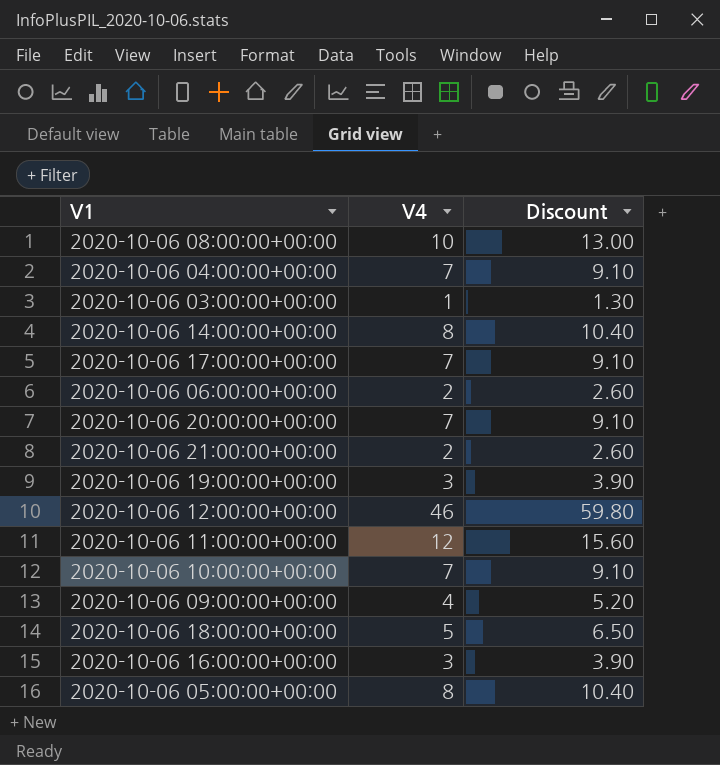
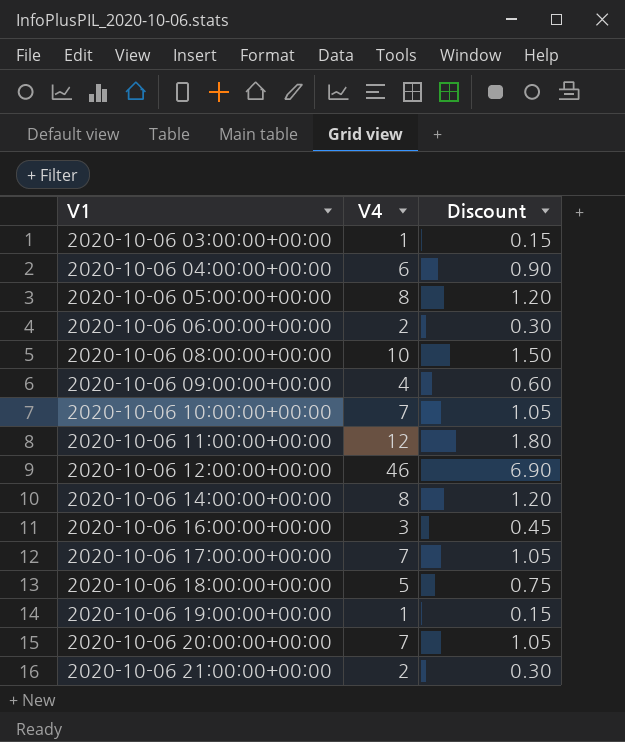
row order: none -> V1 ascending
column Discount | formula: [V4] * 1.3 -> [V4] * 0.15
2020-10-06 04:00:00+00:00 | V4: 7 -> 6
2020-10-06 19:00:00+00:00 | V4: 3 -> 1

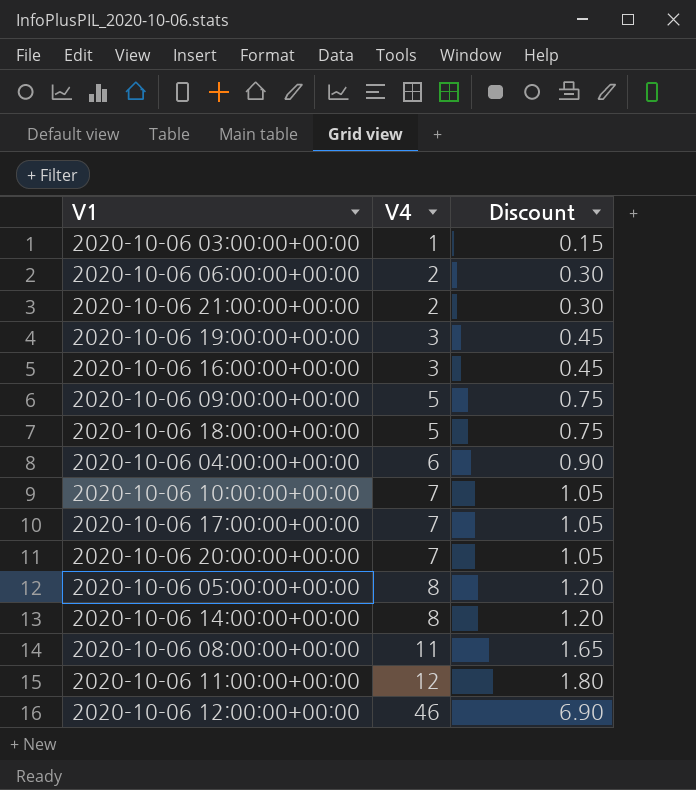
row order: V1 ascending -> V4 ascending
2020-10-06 19:00:00+00:00 | V4: 1 -> 3
2020-10-06 19:00:00+00:00 | Discount: 0.15 -> 0.45
2020-10-06 09:00:00+00:00 | V4: 4 -> 5
2020-10-06 09:00:00+00:00 | Discount: 0.60 -> 0.75
2020-10-06 08:00:00+00:00 | V4: 10 -> 11
2020-10-06 08:00:00+00:00 | Discount: 1.50 -> 1.65

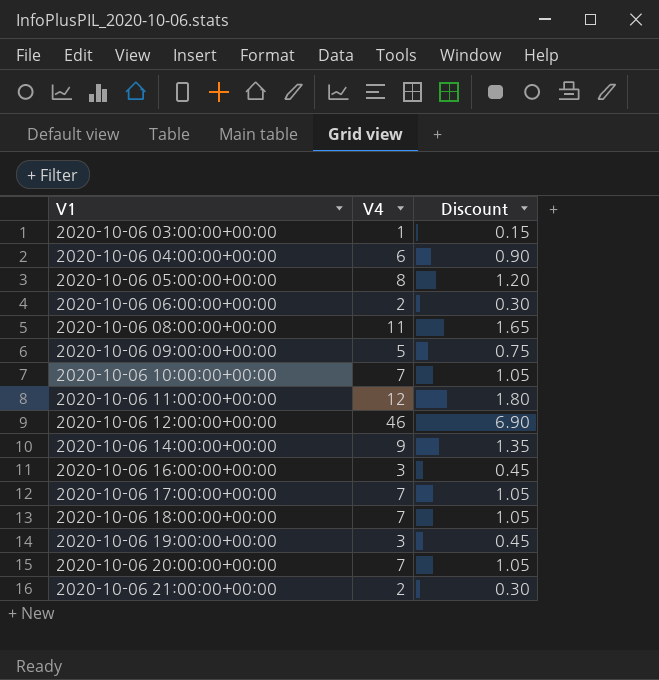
row order: V4 ascending -> V1 ascending
2020-10-06 14:00:00+00:00 | V4: 8 -> 9
2020-10-06 14:00:00+00:00 | Discount: 1.20 -> 1.35
2020-10-06 18:00:00+00:00 | V4: 5 -> 7
2020-10-06 18:00:00+00:00 | Discount: 0.75 -> 1.05

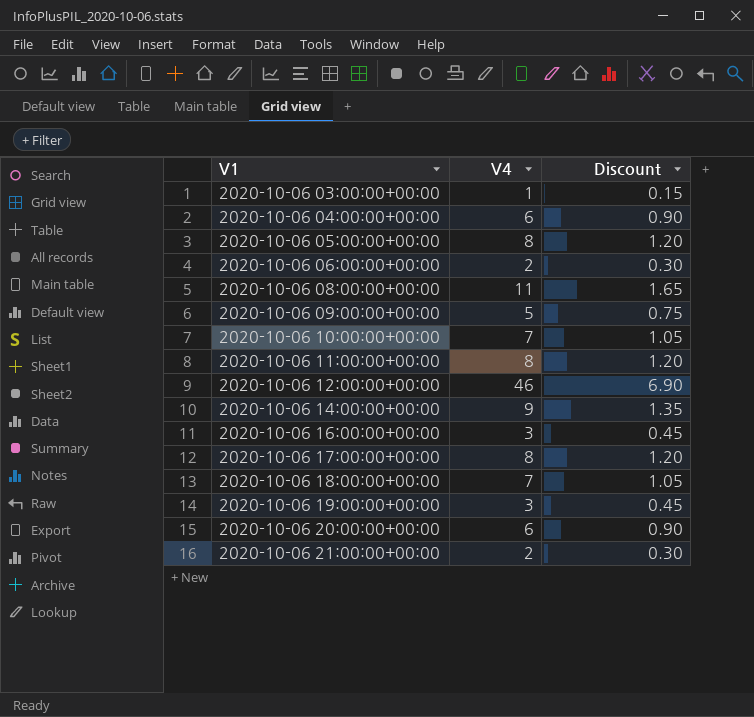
2020-10-06 11:00:00+00:00 | V4: 12 -> 8
2020-10-06 11:00:00+00:00 | Discount: 1.80 -> 1.20
2020-10-06 17:00:00+00:00 | V4: 7 -> 8
2020-10-06 17:00:00+00:00 | Discount: 1.05 -> 1.20
2020-10-06 20:00:00+00:00 | V4: 7 -> 6
2020-10-06 20:00:00+00:00 | Discount: 1.05 -> 0.90

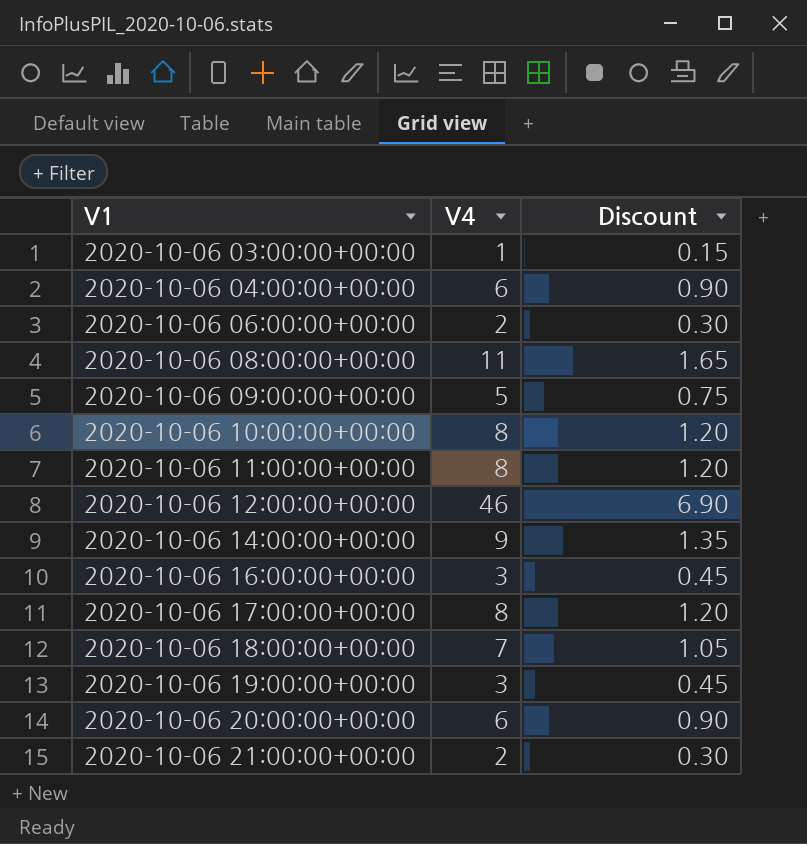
row 2020-10-06 05:00:00+00:00: 8 | 1.20 -> none
2020-10-06 10:00:00+00:00 | V4: 7 -> 8
2020-10-06 10:00:00+00:00 | Discount: 1.05 -> 1.20

